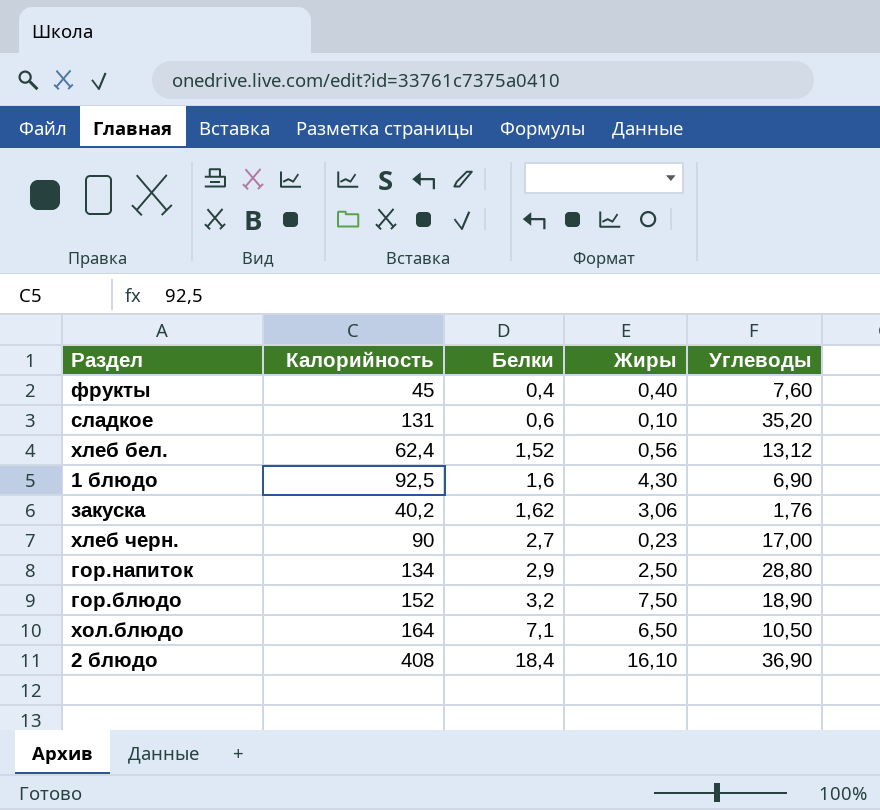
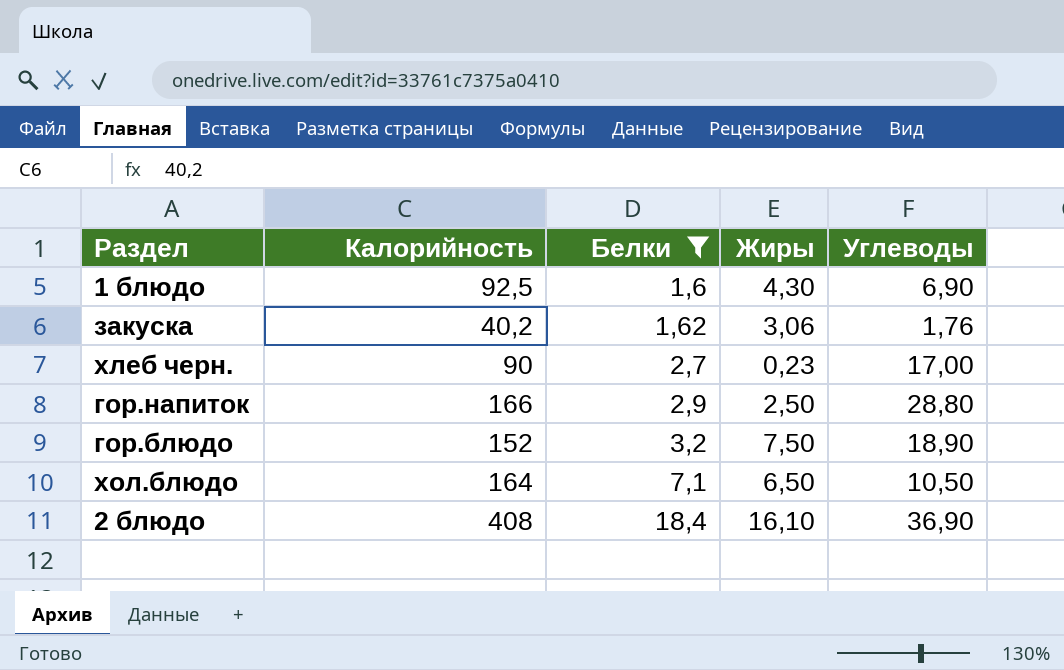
filter: none -> Белки >= 1,6
гор.напиток | Калорийность: 134 -> 166

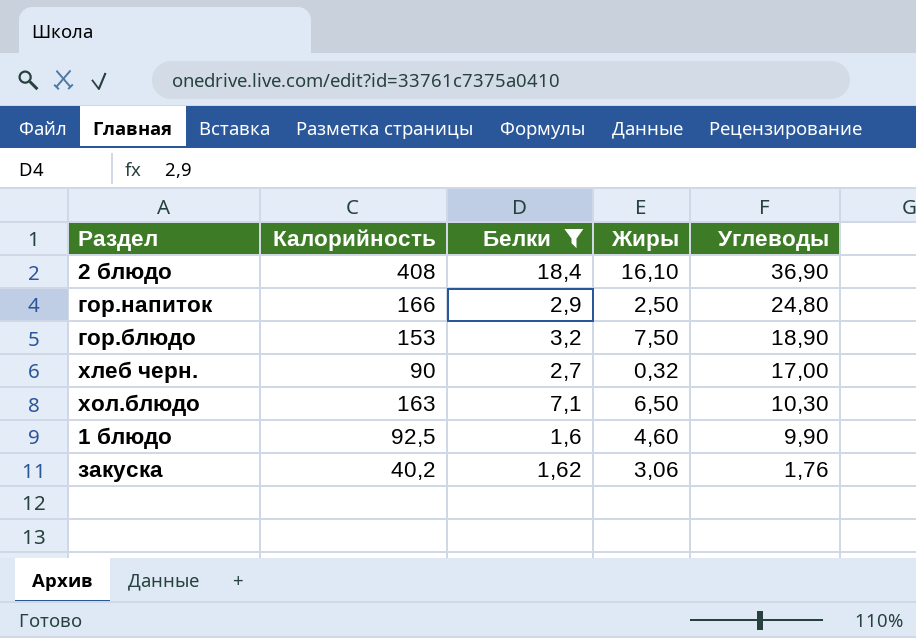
row order: Белки ascending -> Углеводы descending
гор.напиток | Углеводы: 28,80 -> 24,80
гор.блюдо | Калорийность: 152 -> 153
хлеб черн. | Жиры: 0,23 -> 0,32
хол.блюдо | Калорийность: 164 -> 163
хол.блюдо | Углеводы: 10,50 -> 10,30
1 блюдо | Жиры: 4,30 -> 4,60
1 блюдо | Углеводы: 6,90 -> 9,90

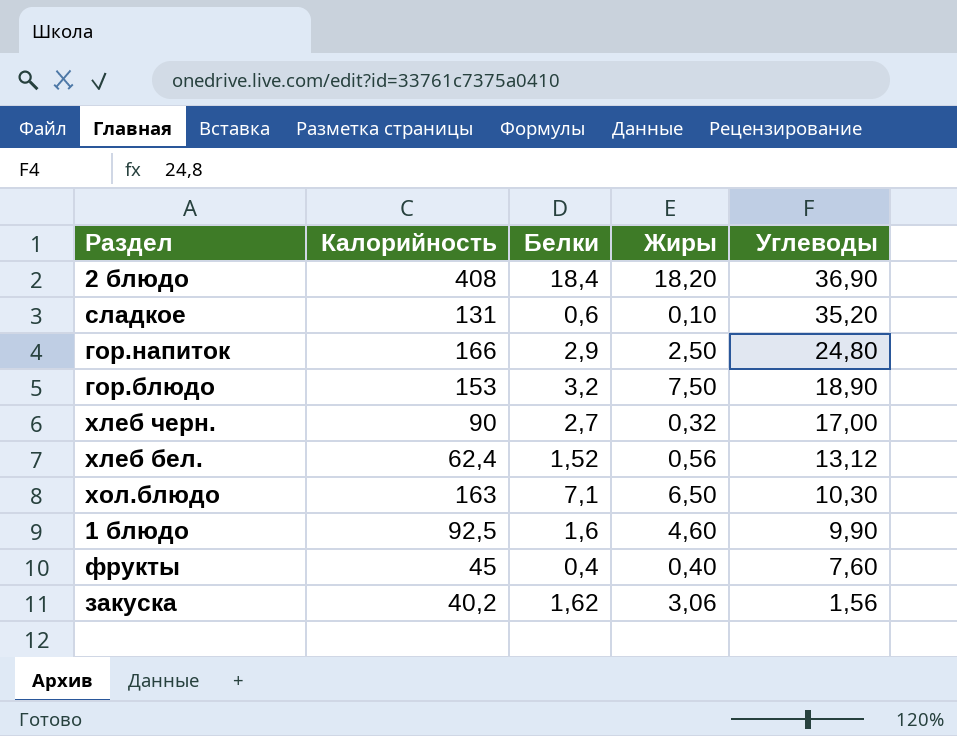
filter: Белки >= 1,6 -> none
2 блюдо | Жиры: 16,10 -> 18,20
закуска | Углеводы: 1,76 -> 1,56

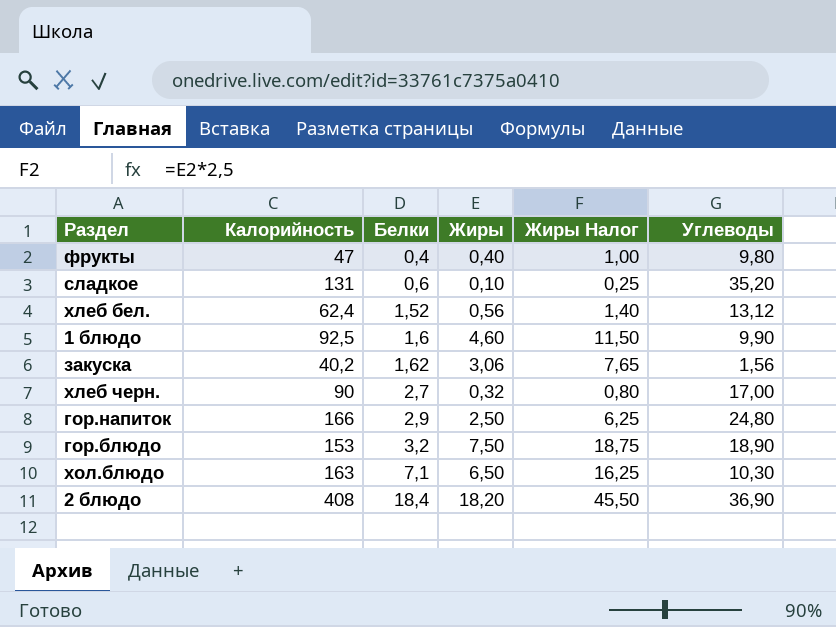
row order: Углеводы descending -> Белки ascending
column Жиры Налог | formula: none -> [Жиры] * 2,5
фрукты | Калорийность: 45 -> 47
фрукты | Углеводы: 7,60 -> 9,80

